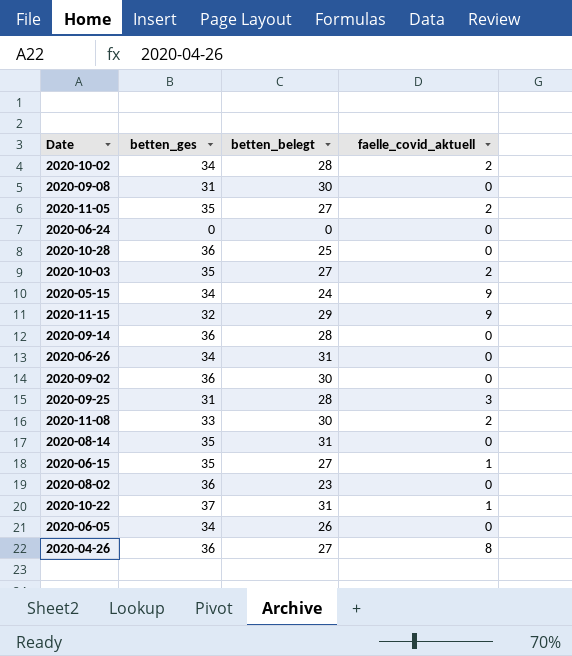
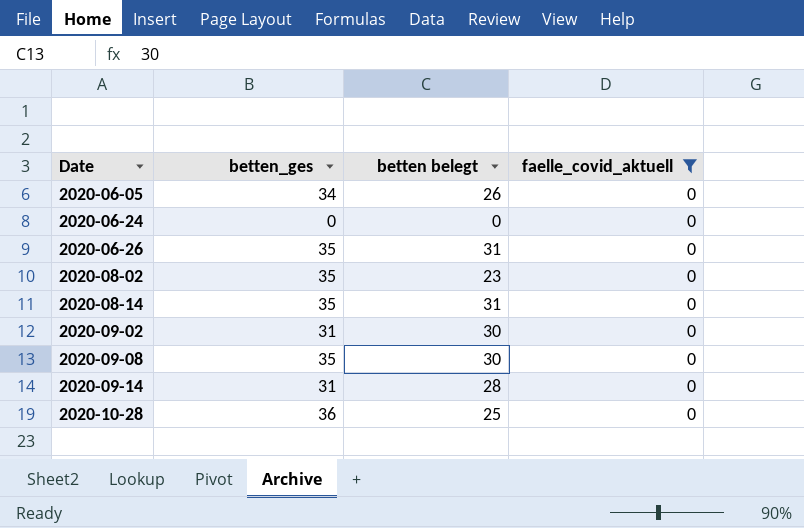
filter: none -> faelle_covid_aktuell = 0
row order: none -> Date ascending
column name: betten_belegt -> betten belegt
2020-06-26 | betten_ges: 34 -> 35
2020-08-02 | betten_ges: 36 -> 35
2020-09-02 | betten_ges: 36 -> 31
2020-09-08 | betten_ges: 31 -> 35
2020-09-14 | betten_ges: 36 -> 31

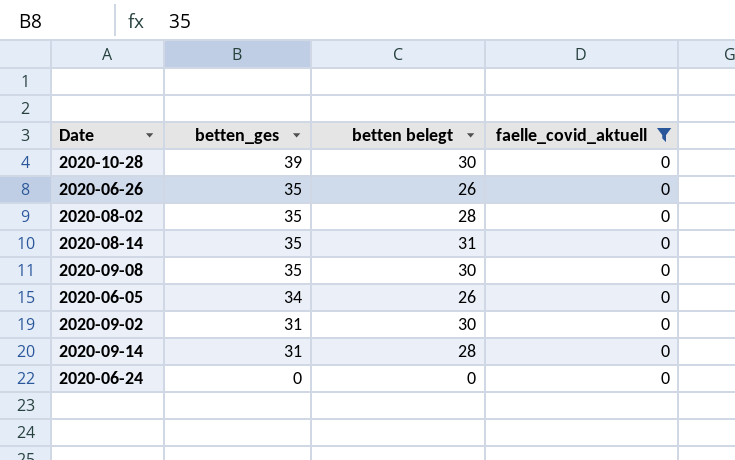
row order: Date ascending -> betten_ges descending
2020-10-28 | betten_ges: 36 -> 39
2020-10-28 | betten belegt: 25 -> 30
2020-06-26 | betten belegt: 31 -> 26
2020-08-02 | betten belegt: 23 -> 28

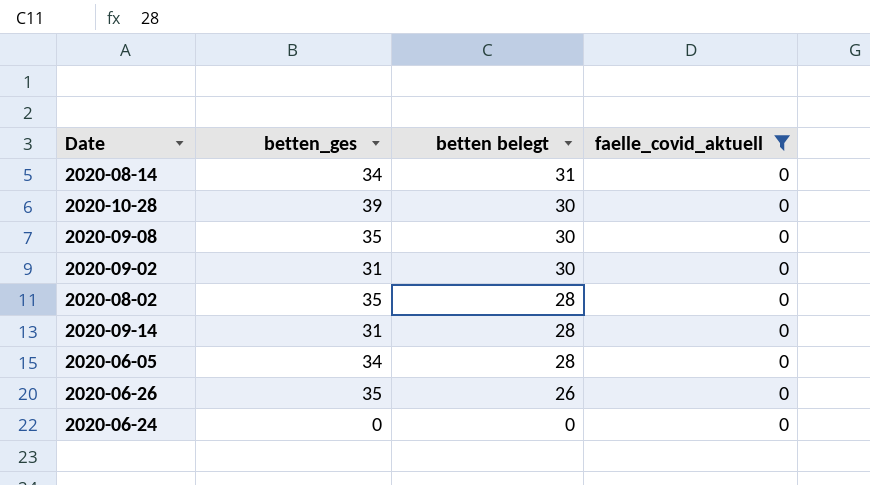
row order: betten_ges descending -> betten belegt descending
2020-08-14 | betten_ges: 35 -> 34
2020-06-05 | betten belegt: 26 -> 28

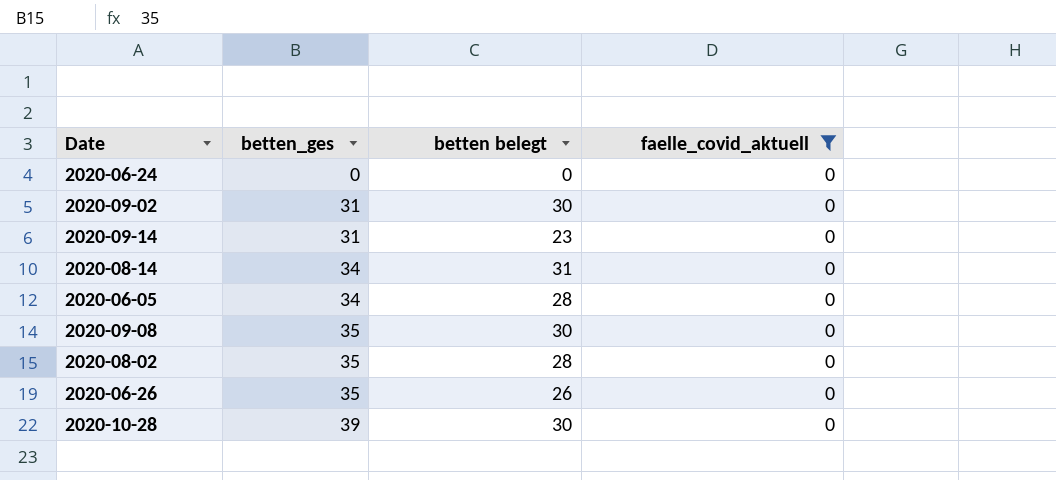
row order: betten belegt descending -> betten_ges ascending
2020-09-14 | betten belegt: 28 -> 23

